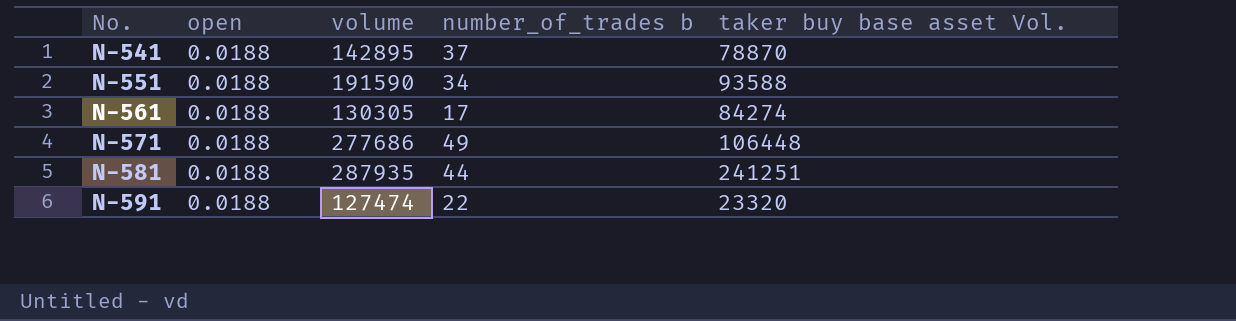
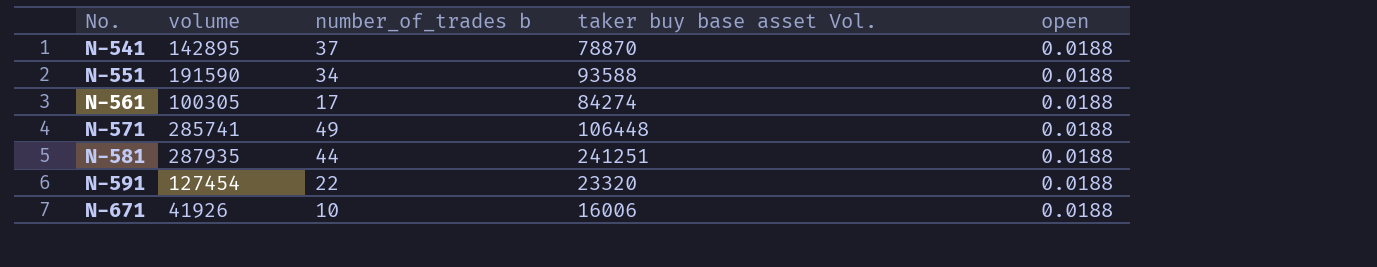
column open | position: 2 -> 5
N-561 | volume: 130305 -> 100305
N-571 | volume: 277686 -> 285741
N-591 | volume: 127474 -> 127454
row N-671: none -> 41926 | 10 | 16006 | 0.0188

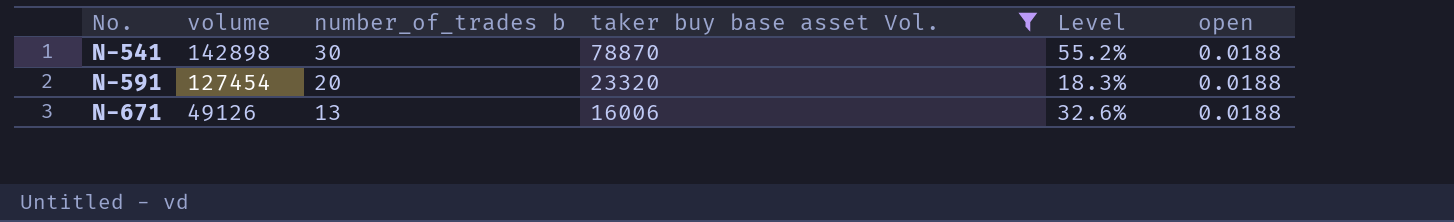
filter: none -> taker buy base asset Vol. <= 78870
column Level | formula: none -> [taker buy base asset Vol.] / [volume]
N-541 | volume: 142895 -> 142898
N-541 | number_of_trades b: 37 -> 30
N-591 | number_of_trades b: 22 -> 20
N-671 | volume: 41926 -> 49126
N-671 | number_of_trades b: 10 -> 13

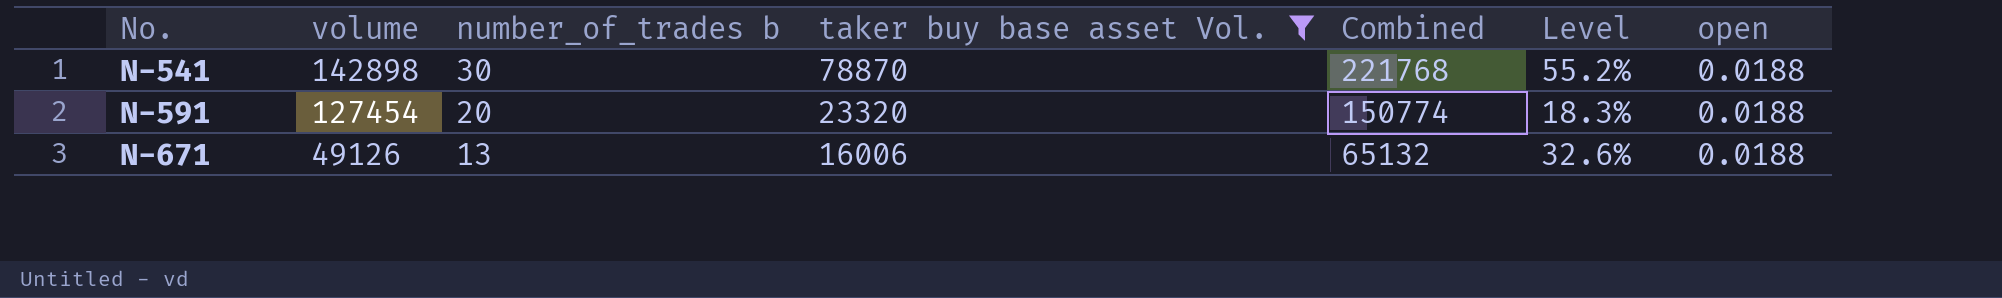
column Combined | formula: none -> [volume] + [taker buy base asset Vol.]

